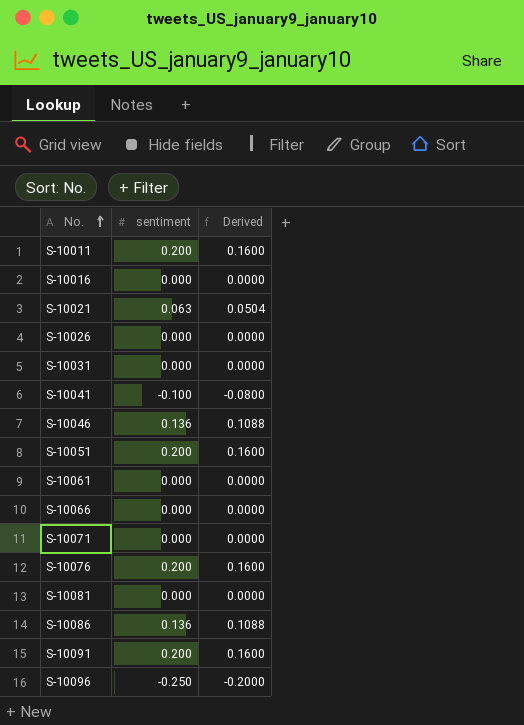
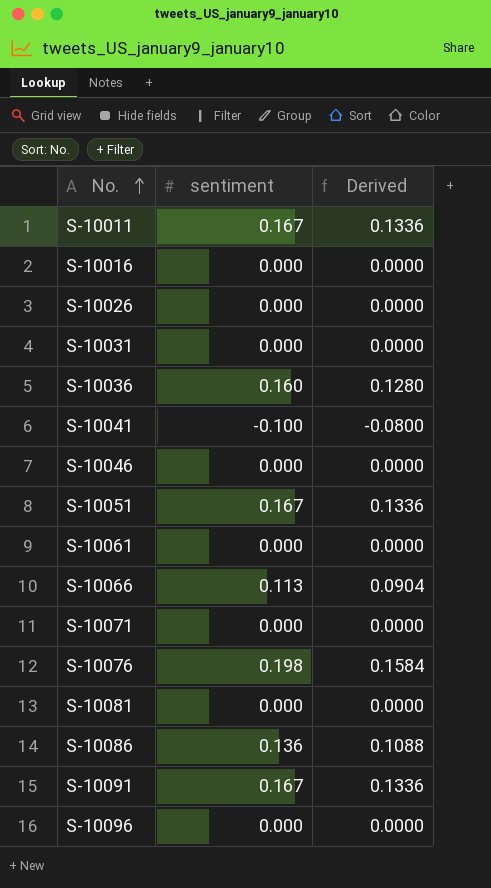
row S-10021: 0.063 | 0.0504 -> none
S-10011 | sentiment: 0.200 -> 0.167
S-10011 | Derived: 0.1600 -> 0.1336
row S-10036: none -> 0.160 | 0.1280
S-10046 | sentiment: 0.136 -> 0.000
S-10046 | Derived: 0.1088 -> 0.0000
S-10051 | sentiment: 0.200 -> 0.167
S-10051 | Derived: 0.1600 -> 0.1336
S-10066 | sentiment: 0.000 -> 0.113
S-10066 | Derived: 0.0000 -> 0.0904
S-10076 | sentiment: 0.200 -> 0.198
S-10076 | Derived: 0.1600 -> 0.1584
S-10091 | sentiment: 0.200 -> 0.167
S-10091 | Derived: 0.1600 -> 0.1336
S-10096 | sentiment: -0.250 -> 0.000
S-10096 | Derived: -0.2000 -> 0.0000

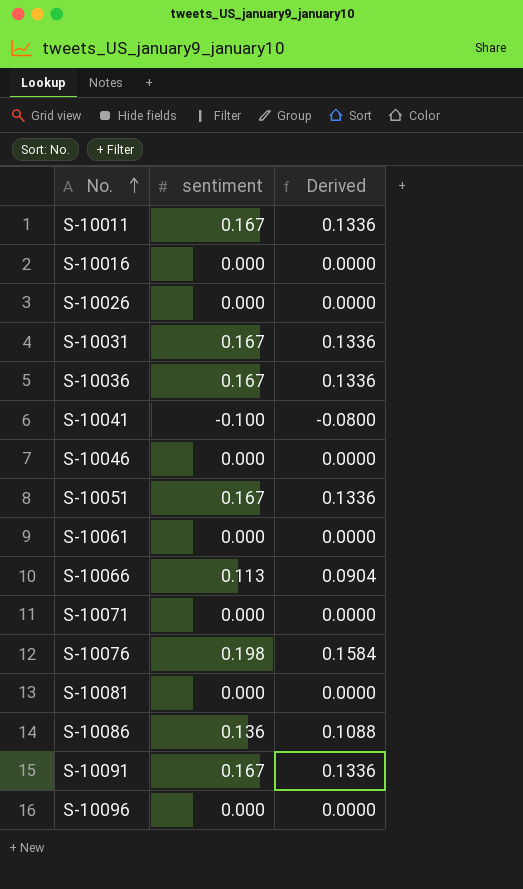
S-10031 | sentiment: 0.000 -> 0.167
S-10031 | Derived: 0.0000 -> 0.1336
S-10036 | sentiment: 0.160 -> 0.167
S-10036 | Derived: 0.1280 -> 0.1336

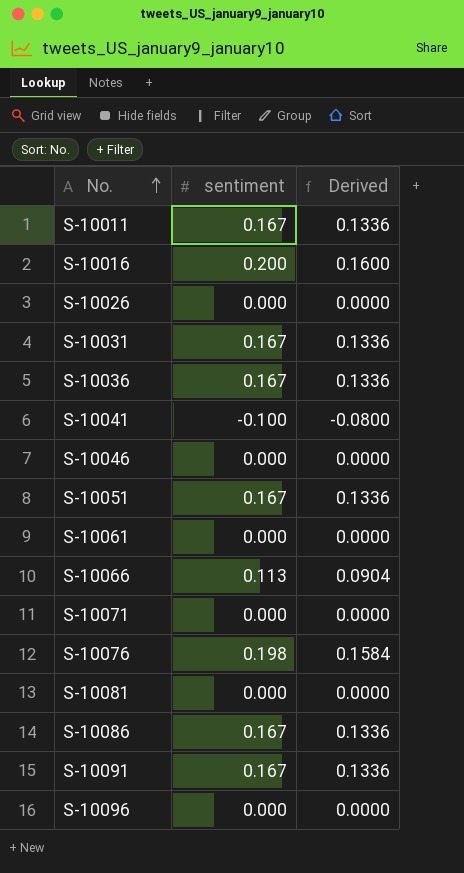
S-10016 | sentiment: 0.000 -> 0.200
S-10016 | Derived: 0.0000 -> 0.1600
S-10086 | sentiment: 0.136 -> 0.167
S-10086 | Derived: 0.1088 -> 0.1336

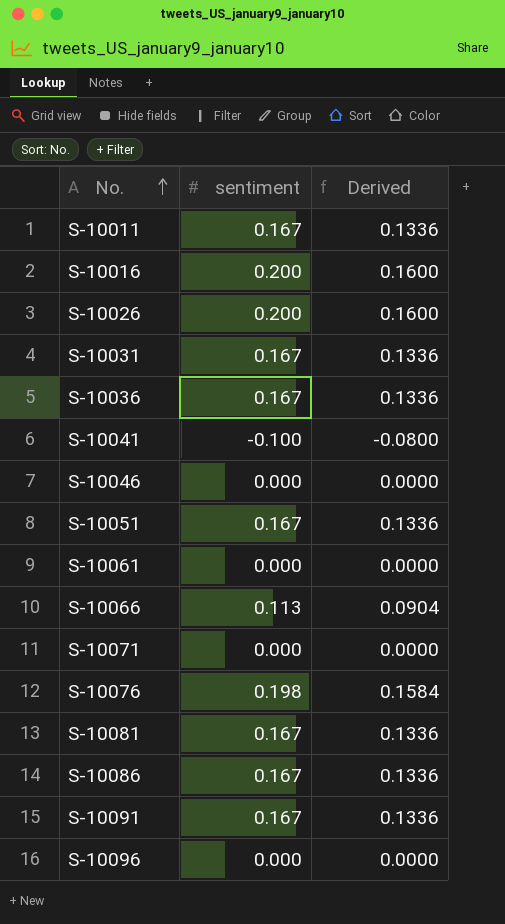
S-10026 | sentiment: 0.000 -> 0.200
S-10026 | Derived: 0.0000 -> 0.1600
S-10081 | sentiment: 0.000 -> 0.167
S-10081 | Derived: 0.0000 -> 0.1336

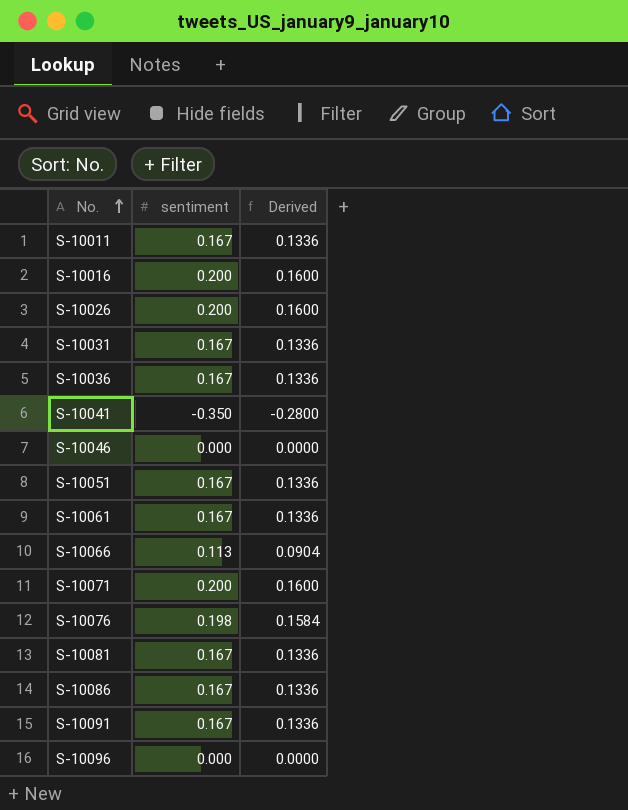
S-10041 | sentiment: -0.100 -> -0.350
S-10041 | Derived: -0.0800 -> -0.2800
S-10061 | sentiment: 0.000 -> 0.167
S-10061 | Derived: 0.0000 -> 0.1336
S-10071 | sentiment: 0.000 -> 0.200
S-10071 | Derived: 0.0000 -> 0.1600

